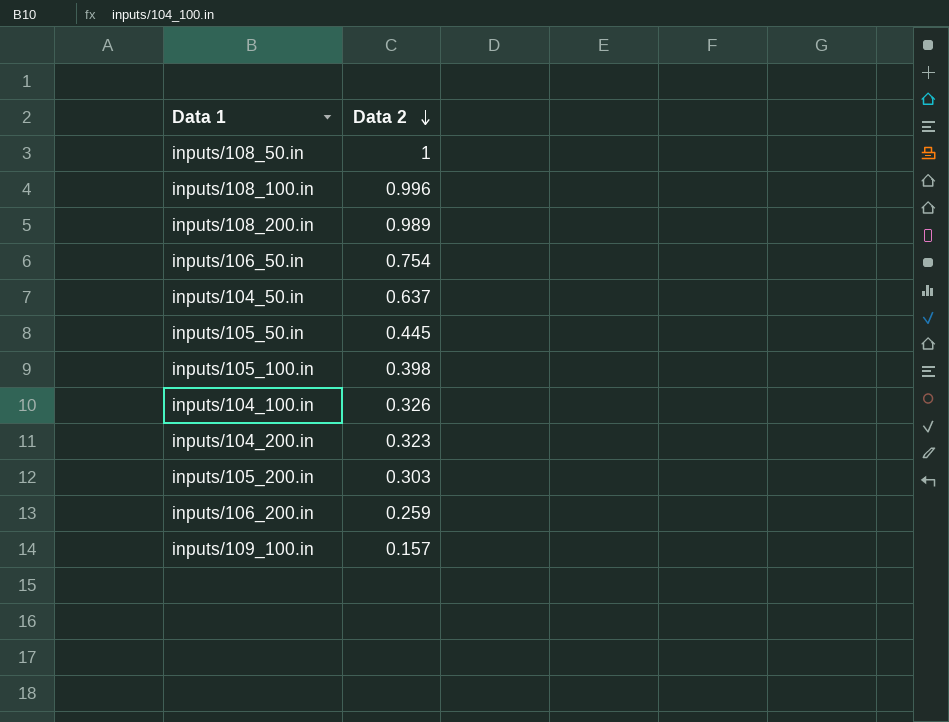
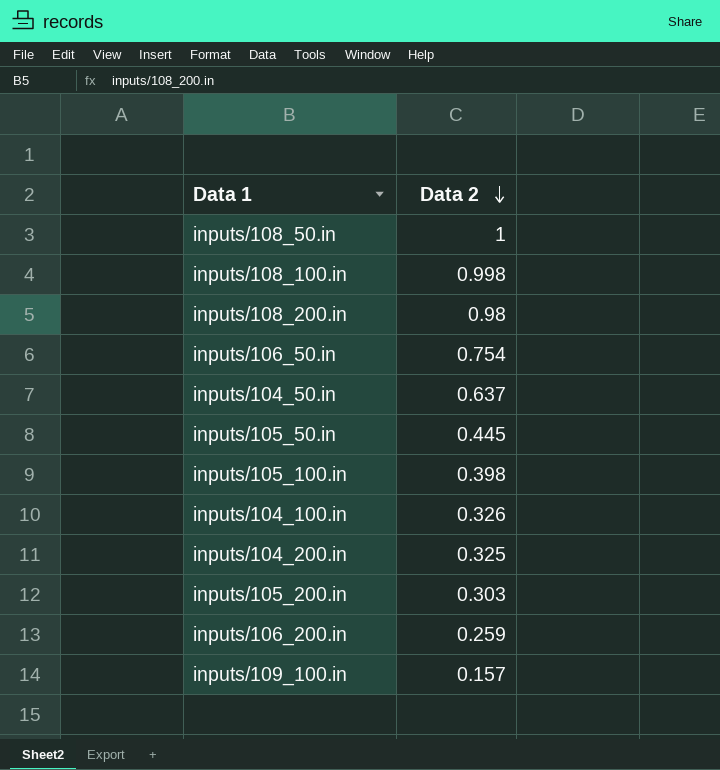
inputs/108_100.in | Data 2: 0.996 -> 0.998
inputs/108_200.in | Data 2: 0.989 -> 0.98
inputs/104_200.in | Data 2: 0.323 -> 0.325

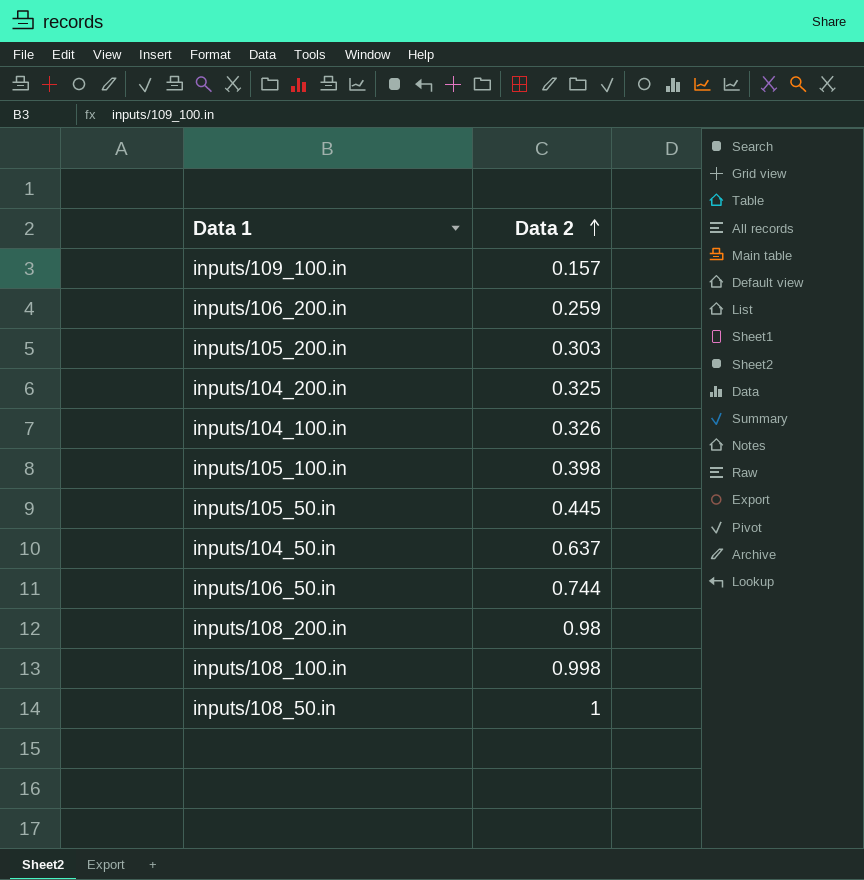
row order: Data 2 descending -> Data 2 ascending
inputs/106_50.in | Data 2: 0.754 -> 0.744

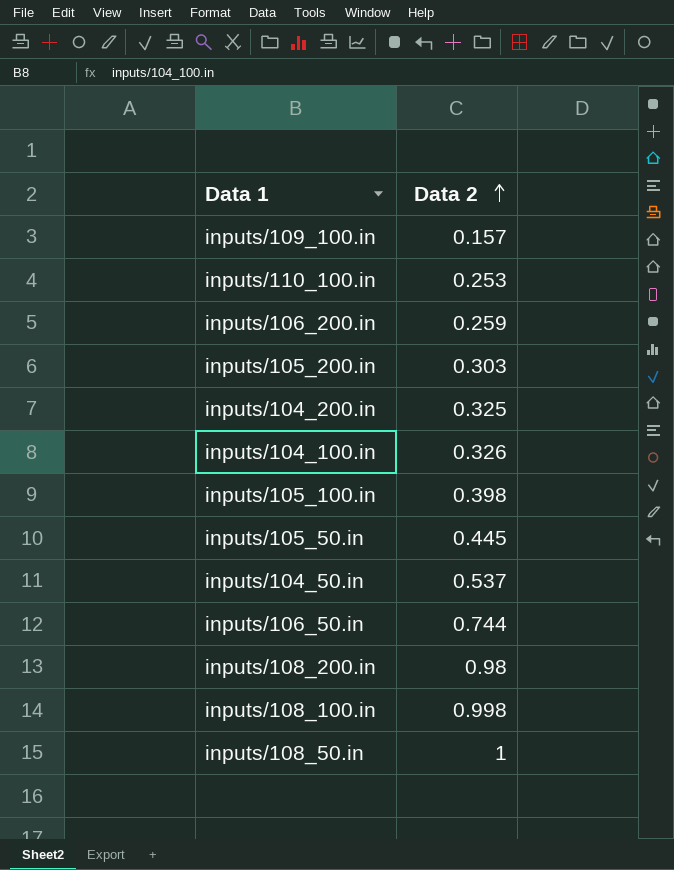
row inputs/110_100.in: none -> 0.253
inputs/104_50.in | Data 2: 0.637 -> 0.537

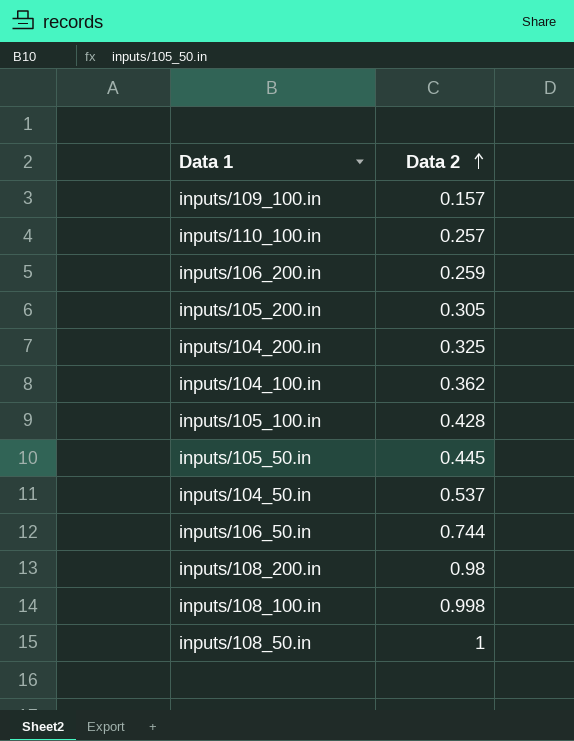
inputs/110_100.in | Data 2: 0.253 -> 0.257
inputs/105_200.in | Data 2: 0.303 -> 0.305
inputs/104_100.in | Data 2: 0.326 -> 0.362
inputs/105_100.in | Data 2: 0.398 -> 0.428

